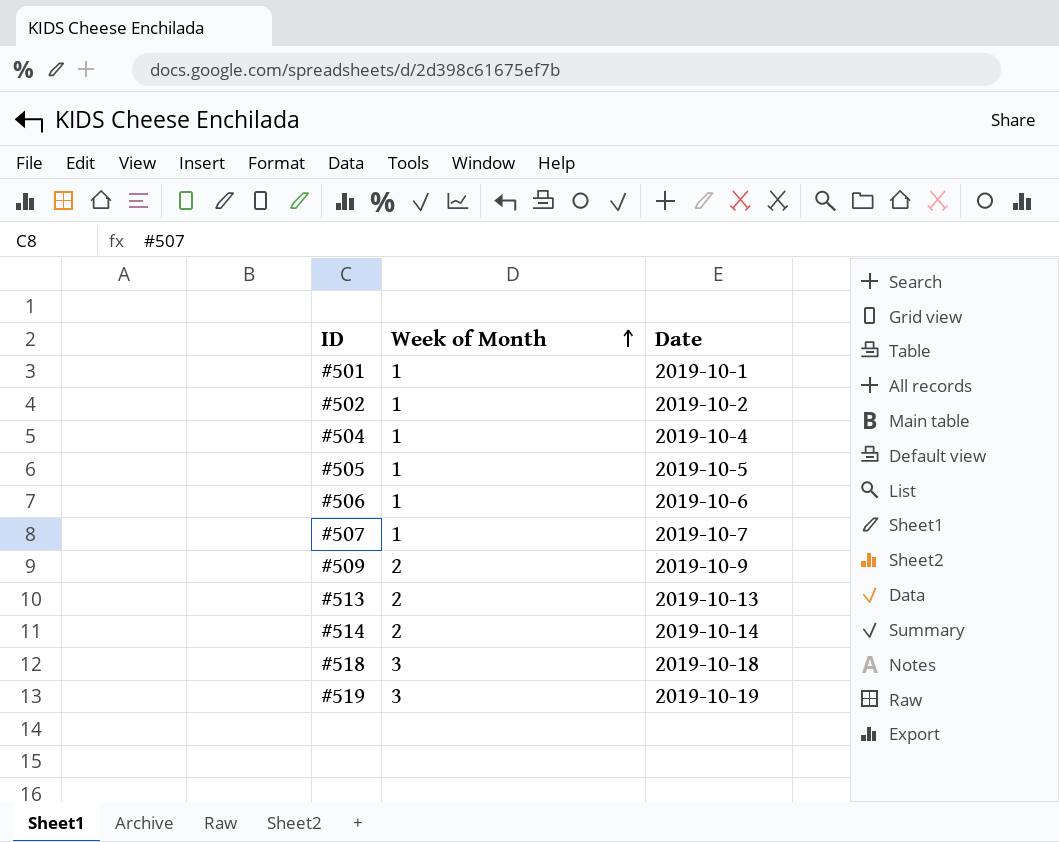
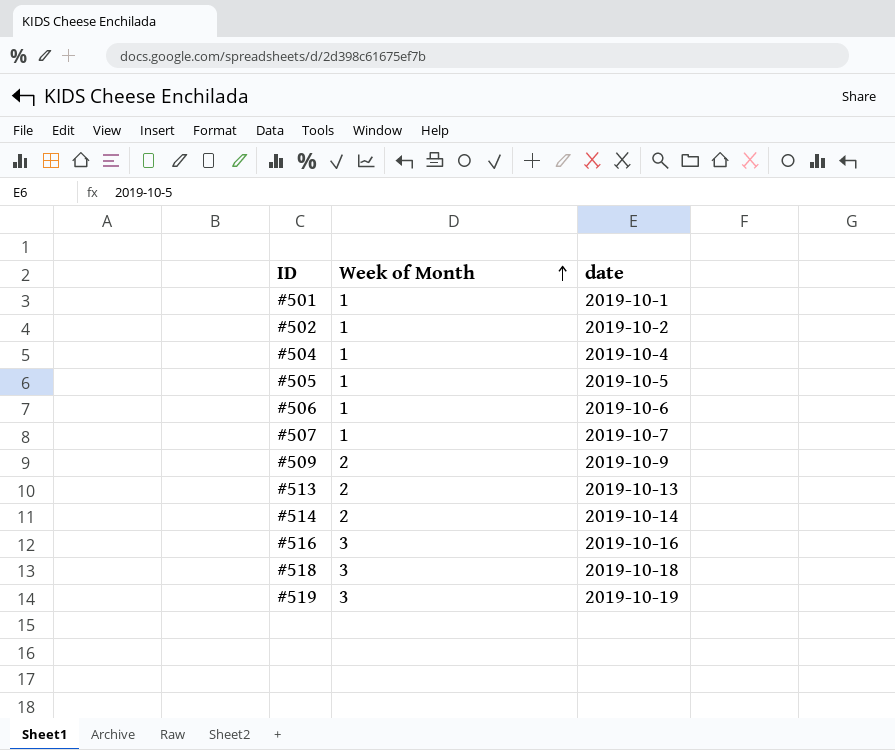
column name: Date -> date
row #516: none -> 3 | 2019-10-16

